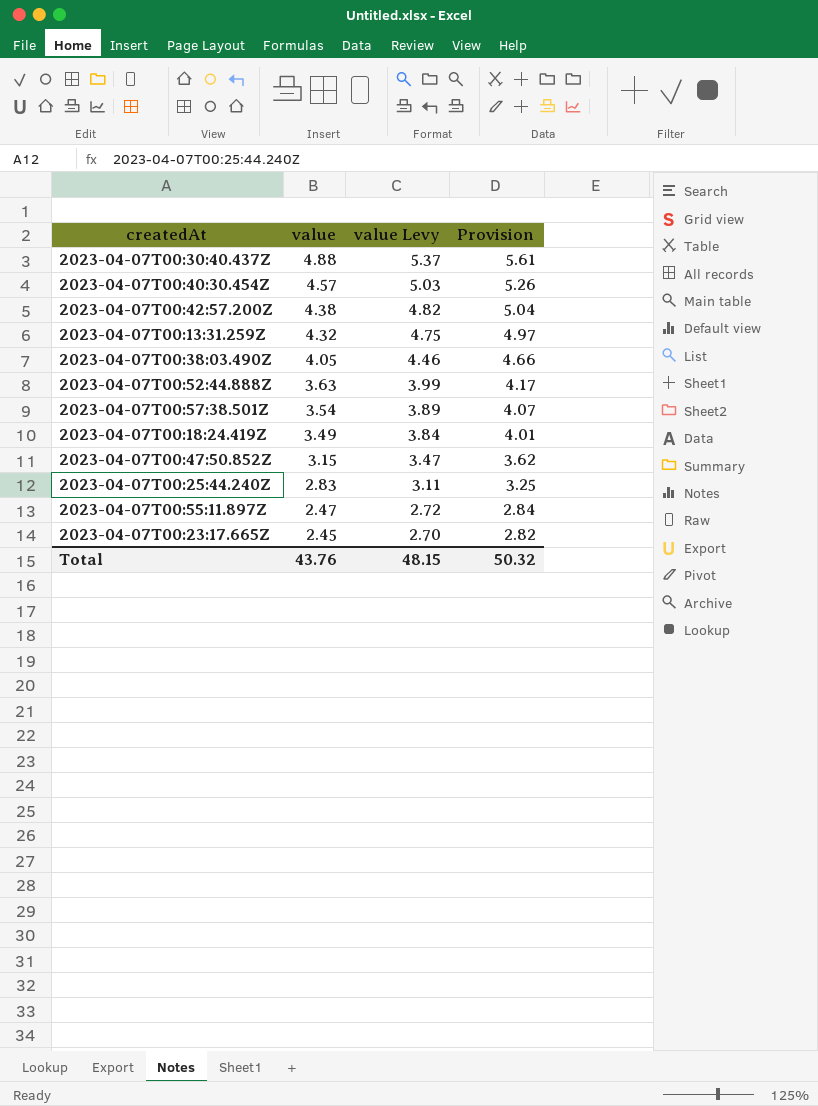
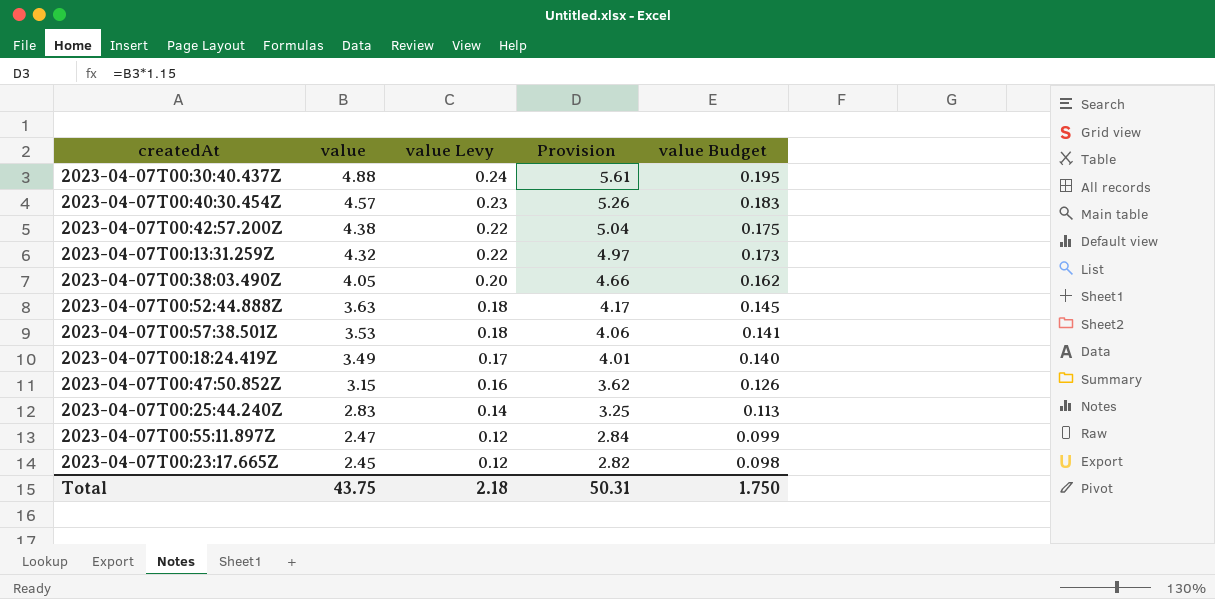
column value Levy | formula: [value] * 1.1 -> [value] * 0.05
column value Budget | formula: none -> [value] * 0.04
2023-04-07T00:57:38.501Z | value: 3.54 -> 3.53
2023-04-07T00:57:38.501Z | Provision: 4.07 -> 4.06
Total | value: 43.76 -> 43.75
Total | value Levy: 48.15 -> 2.18
Total | Provision: 50.32 -> 50.31

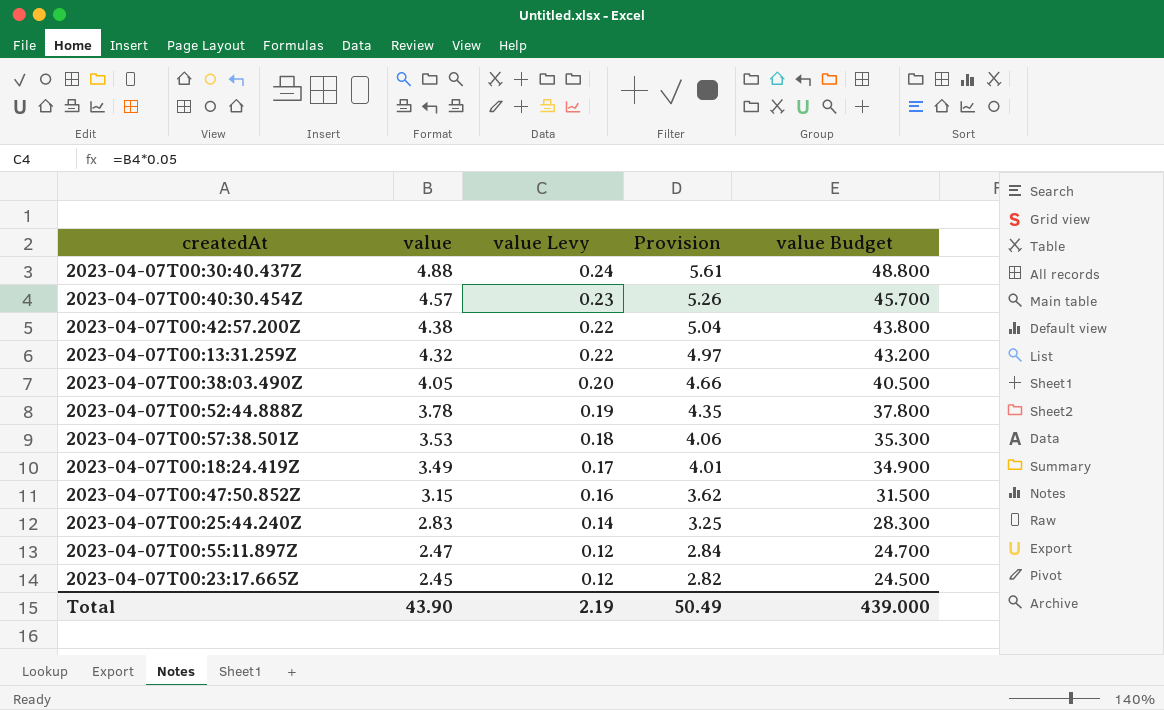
column value Budget | formula: [value] * 0.04 -> [value] * 10
2023-04-07T00:52:44.888Z | value: 3.63 -> 3.78
2023-04-07T00:52:44.888Z | value Levy: 0.18 -> 0.19
2023-04-07T00:52:44.888Z | Provision: 4.17 -> 4.35
Total | value: 43.75 -> 43.90
Total | value Levy: 2.18 -> 2.19
Total | Provision: 50.31 -> 50.49
Total | value Budget: 1.750 -> 439.000

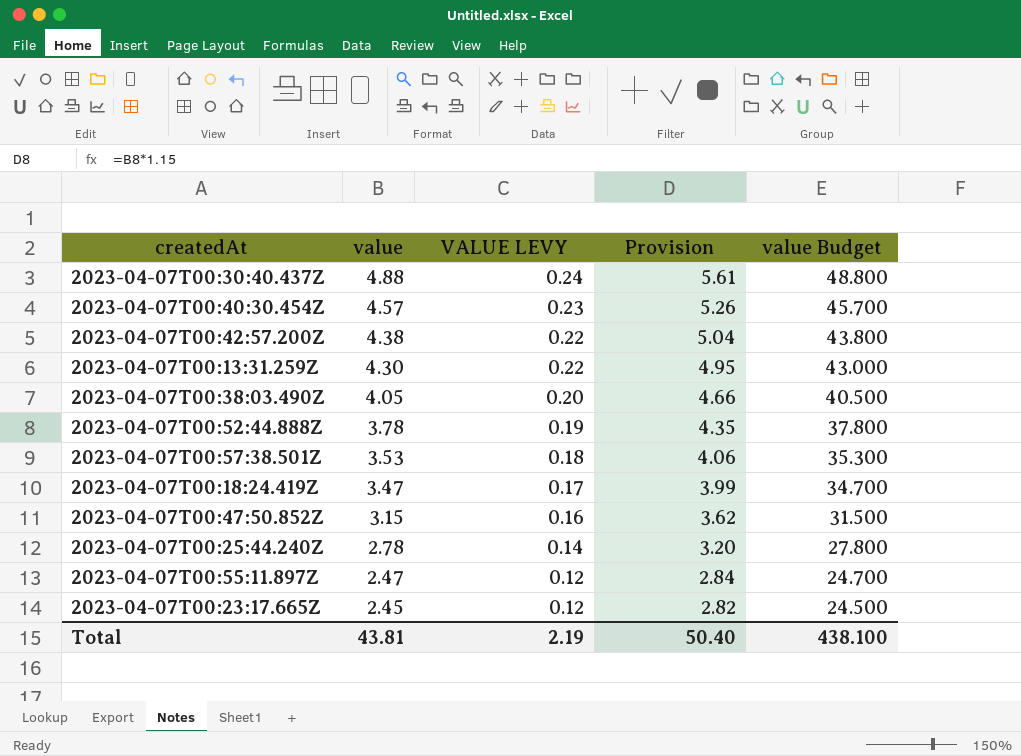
column name: value Levy -> VALUE LEVY
2023-04-07T00:13:31.259Z | value: 4.32 -> 4.30
2023-04-07T00:13:31.259Z | Provision: 4.97 -> 4.95
2023-04-07T00:13:31.259Z | value Budget: 43.200 -> 43.000
2023-04-07T00:18:24.419Z | value: 3.49 -> 3.47
2023-04-07T00:18:24.419Z | Provision: 4.01 -> 3.99
2023-04-07T00:18:24.419Z | value Budget: 34.900 -> 34.700
2023-04-07T00:25:44.240Z | value: 2.83 -> 2.78
2023-04-07T00:25:44.240Z | Provision: 3.25 -> 3.20
2023-04-07T00:25:44.240Z | value Budget: 28.300 -> 27.800
Total | value: 43.90 -> 43.81
Total | Provision: 50.49 -> 50.40
Total | value Budget: 439.000 -> 438.100

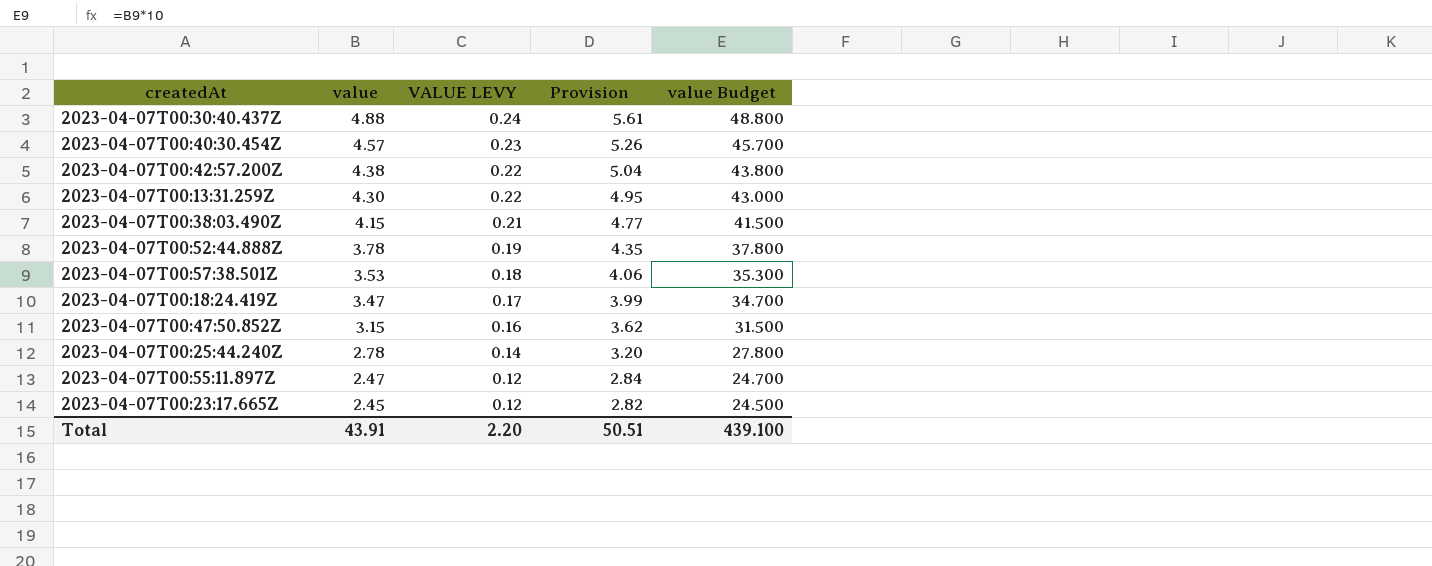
2023-04-07T00:38:03.490Z | value: 4.05 -> 4.15
2023-04-07T00:38:03.490Z | VALUE LEVY: 0.20 -> 0.21
2023-04-07T00:38:03.490Z | Provision: 4.66 -> 4.77
2023-04-07T00:38:03.490Z | value Budget: 40.500 -> 41.500
Total | value: 43.81 -> 43.91
Total | VALUE LEVY: 2.19 -> 2.20
Total | Provision: 50.40 -> 50.51
Total | value Budget: 438.100 -> 439.100

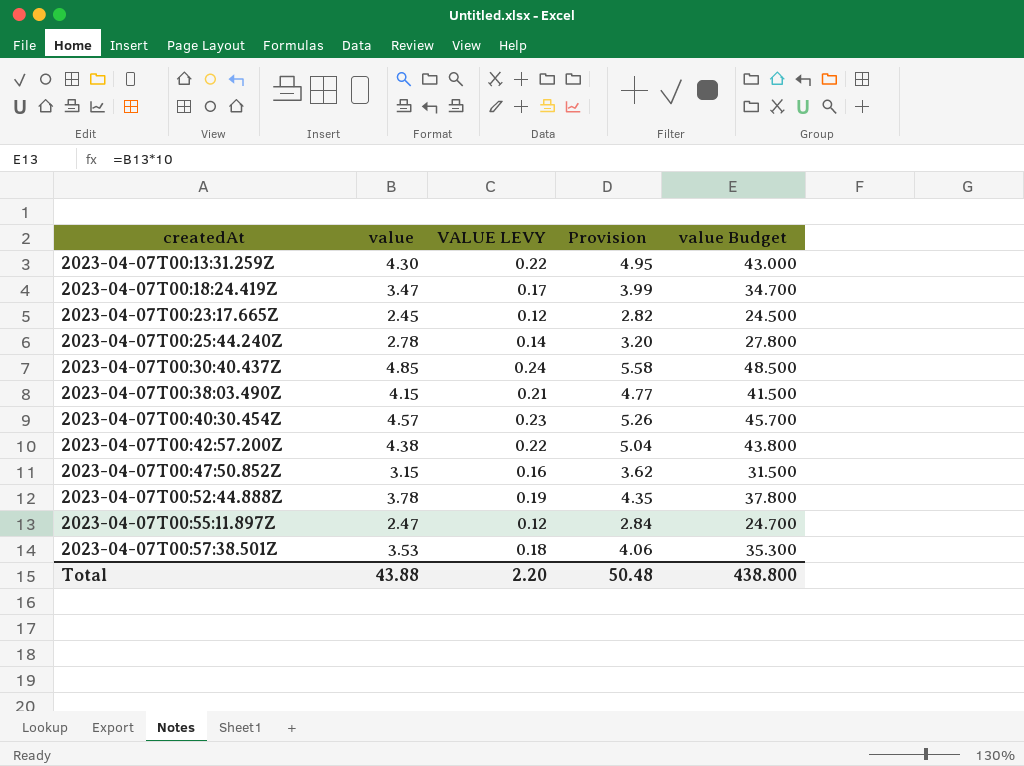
row order: value descending -> createdAt ascending
2023-04-07T00:30:40.437Z | value: 4.88 -> 4.85
2023-04-07T00:30:40.437Z | Provision: 5.61 -> 5.58
2023-04-07T00:30:40.437Z | value Budget: 48.800 -> 48.500
Total | value: 43.91 -> 43.88
Total | Provision: 50.51 -> 50.48
Total | value Budget: 439.100 -> 438.800

